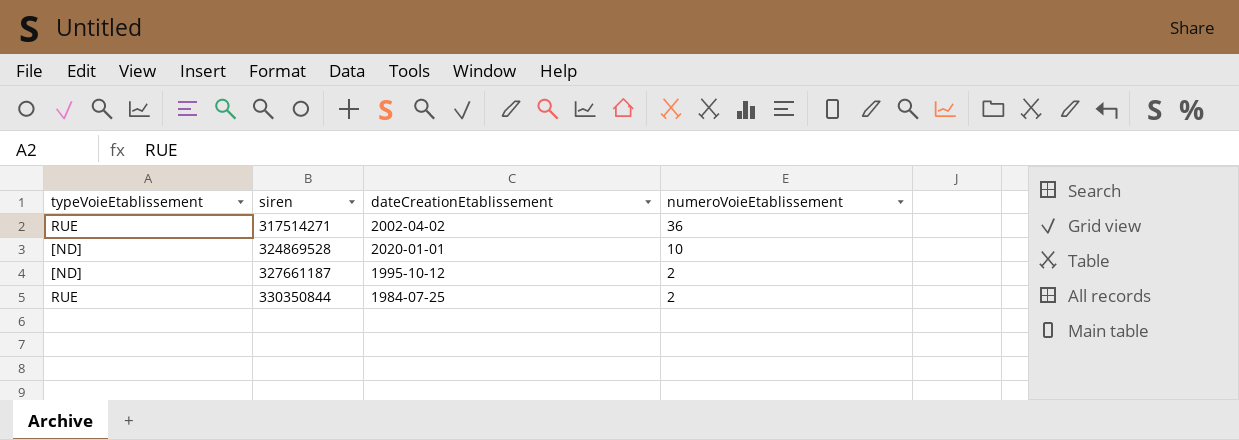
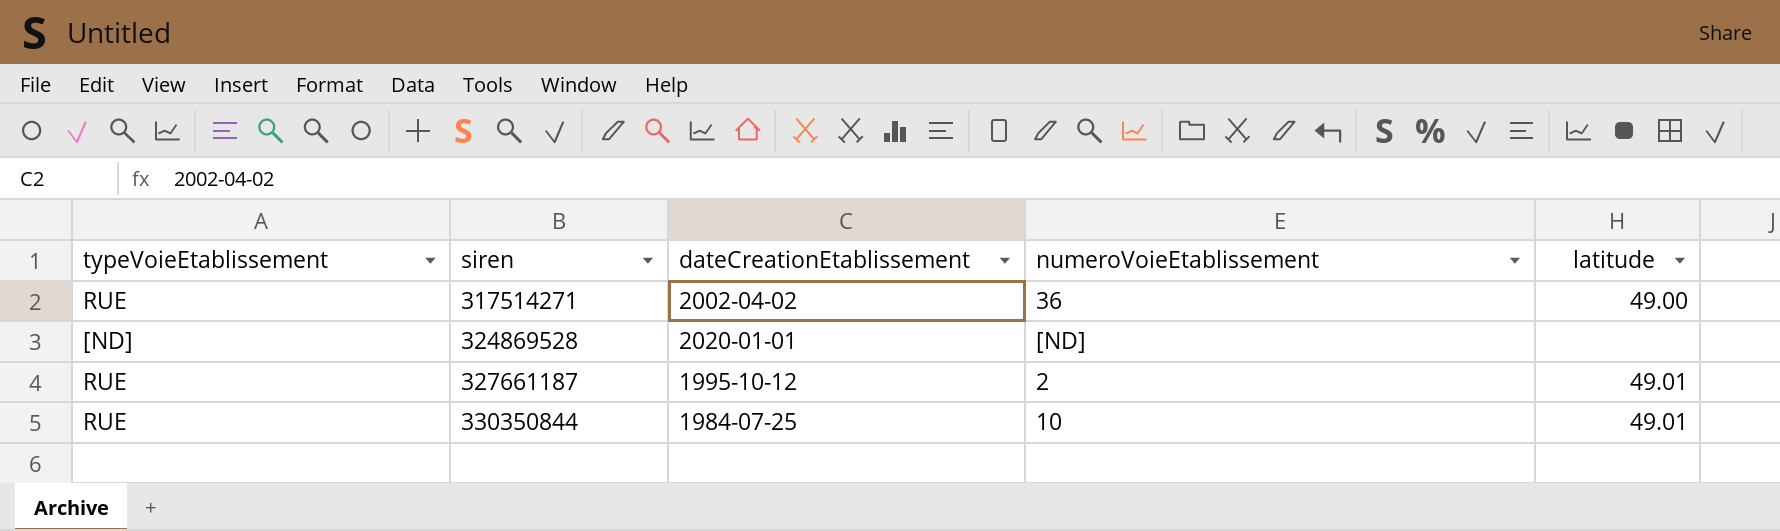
column latitude | position: none -> 5
324869528 | numeroVoieEtablissement: 10 -> [ND]
327661187 | typeVoieEtablissement: [ND] -> RUE
330350844 | numeroVoieEtablissement: 2 -> 10

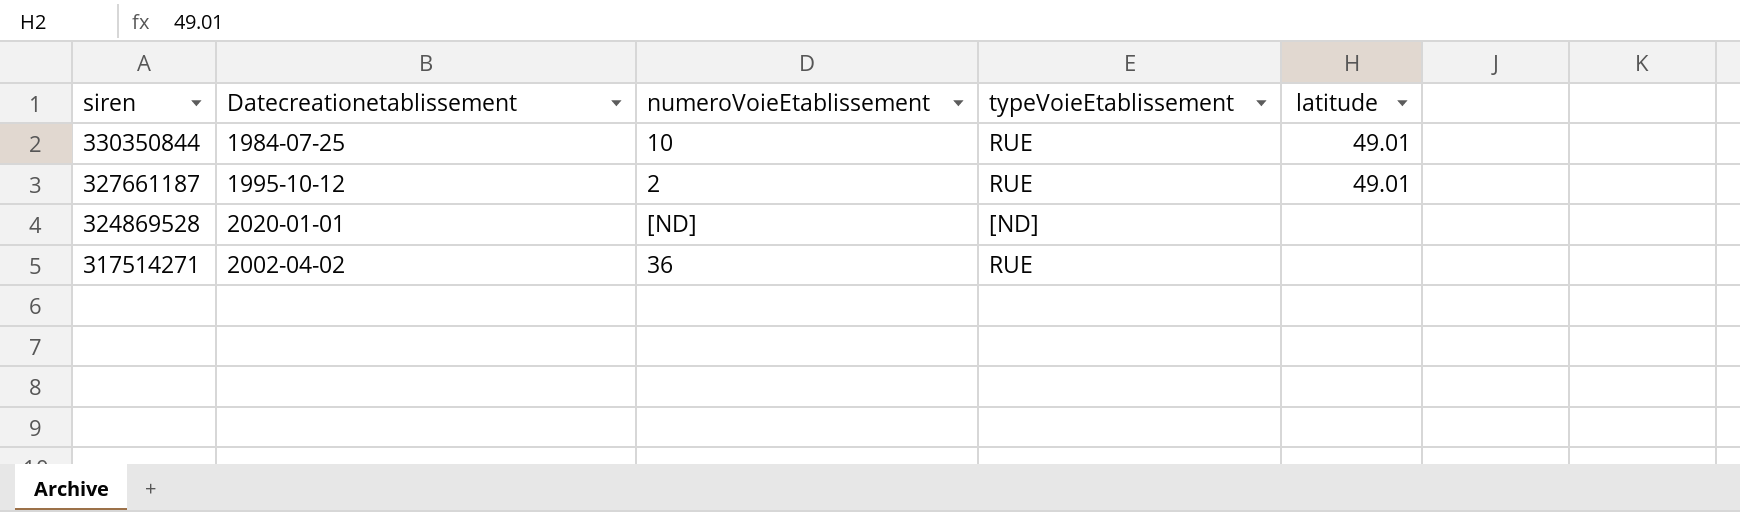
row order: siren ascending -> siren descending
column name: dateCreationEtablissement -> Datecreationetablissement
column typeVoieEtablissement | position: 1 -> 4
317514271 | latitude: 49.00 -> none

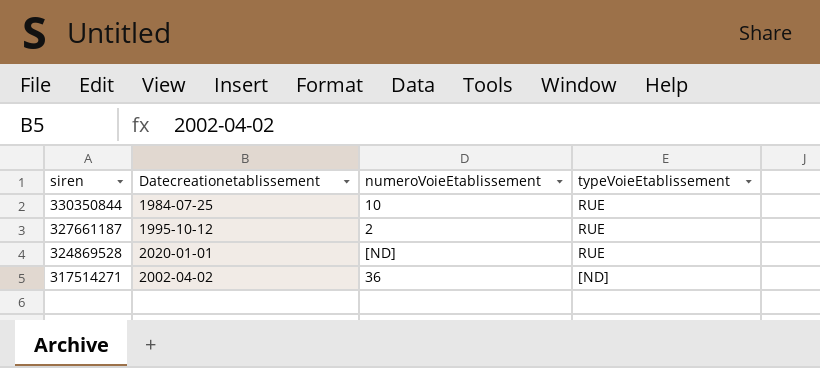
column latitude | position: 5 -> none
324869528 | typeVoieEtablissement: [ND] -> RUE
317514271 | typeVoieEtablissement: RUE -> [ND]

